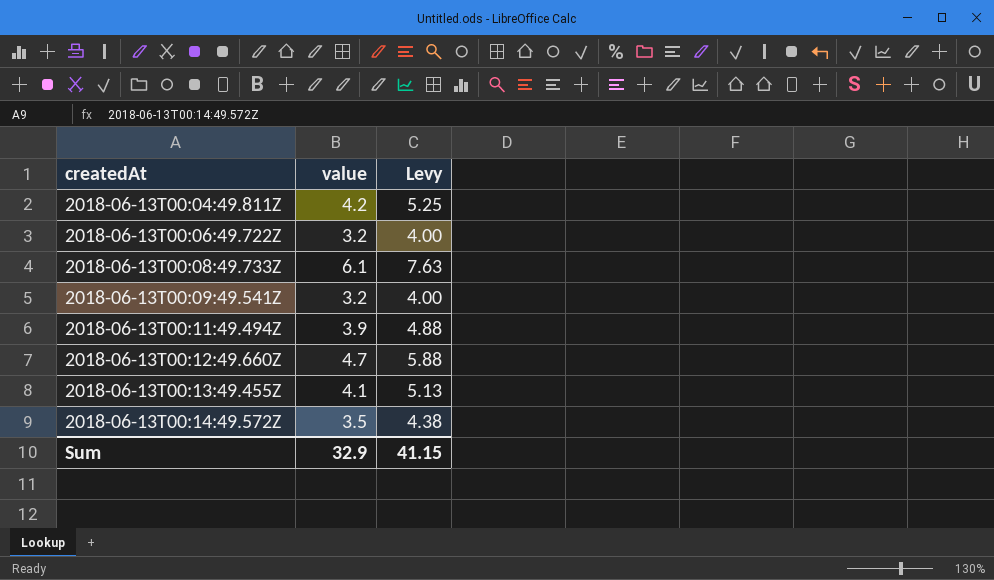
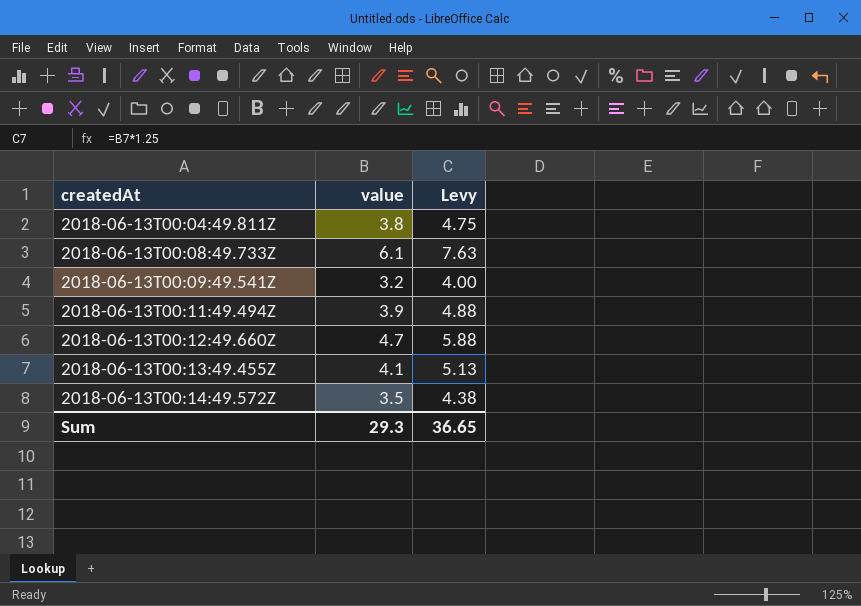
row 2018-06-13T00:06:49.722Z: 3.2 | 4.00 -> none
2018-06-13T00:04:49.811Z | value: 4.2 -> 3.8
2018-06-13T00:04:49.811Z | Levy: 5.25 -> 4.75
Sum | value: 32.9 -> 29.3
Sum | Levy: 41.15 -> 36.65

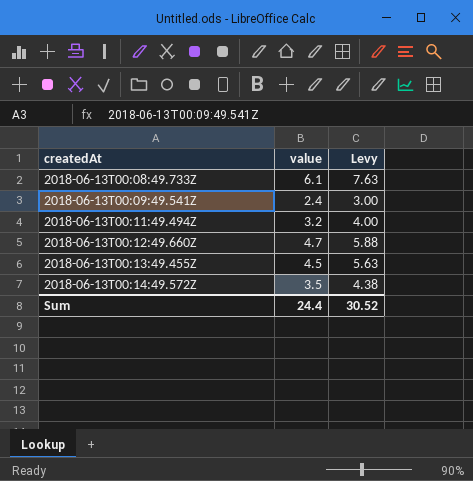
row 2018-06-13T00:04:49.811Z: 3.8 | 4.75 -> none
2018-06-13T00:09:49.541Z | value: 3.2 -> 2.4
2018-06-13T00:09:49.541Z | Levy: 4.00 -> 3.00
2018-06-13T00:11:49.494Z | value: 3.9 -> 3.2
2018-06-13T00:11:49.494Z | Levy: 4.88 -> 4.00
2018-06-13T00:13:49.455Z | value: 4.1 -> 4.5
2018-06-13T00:13:49.455Z | Levy: 5.13 -> 5.63
Sum | value: 29.3 -> 24.4
Sum | Levy: 36.65 -> 30.52

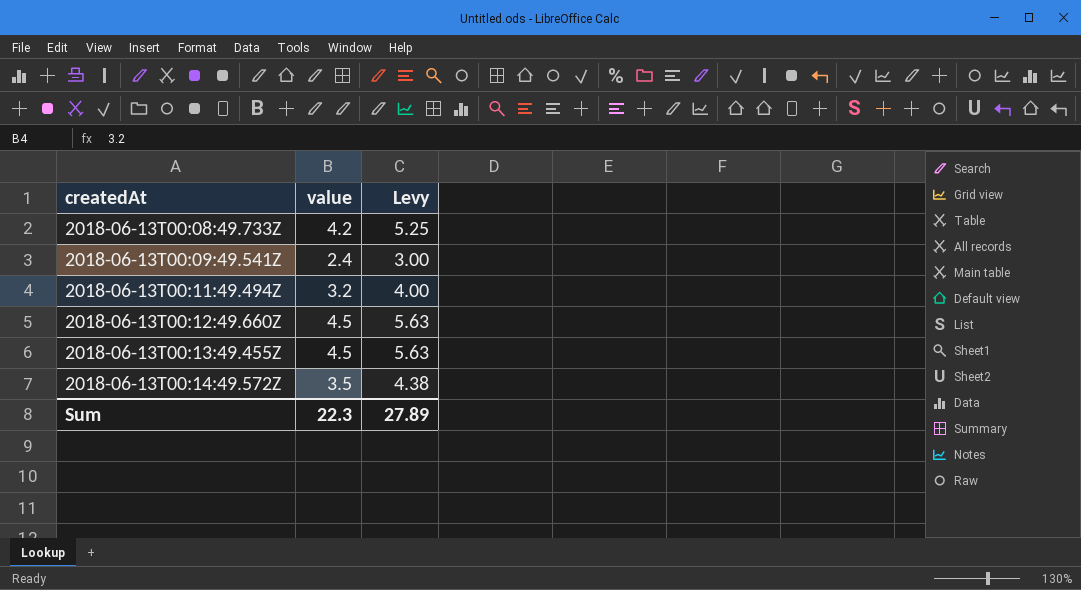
2018-06-13T00:08:49.733Z | value: 6.1 -> 4.2
2018-06-13T00:08:49.733Z | Levy: 7.63 -> 5.25
2018-06-13T00:12:49.660Z | value: 4.7 -> 4.5
2018-06-13T00:12:49.660Z | Levy: 5.88 -> 5.63
Sum | value: 24.4 -> 22.3
Sum | Levy: 30.52 -> 27.89

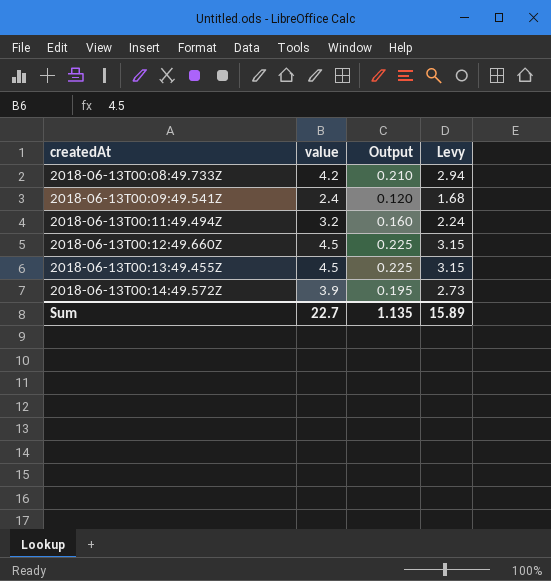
column Output | formula: none -> [value] * 0.05
column Levy | formula: [value] * 1.25 -> [value] * 0.7
2018-06-13T00:14:49.572Z | value: 3.5 -> 3.9
Sum | value: 22.3 -> 22.7
Sum | Levy: 27.89 -> 15.89

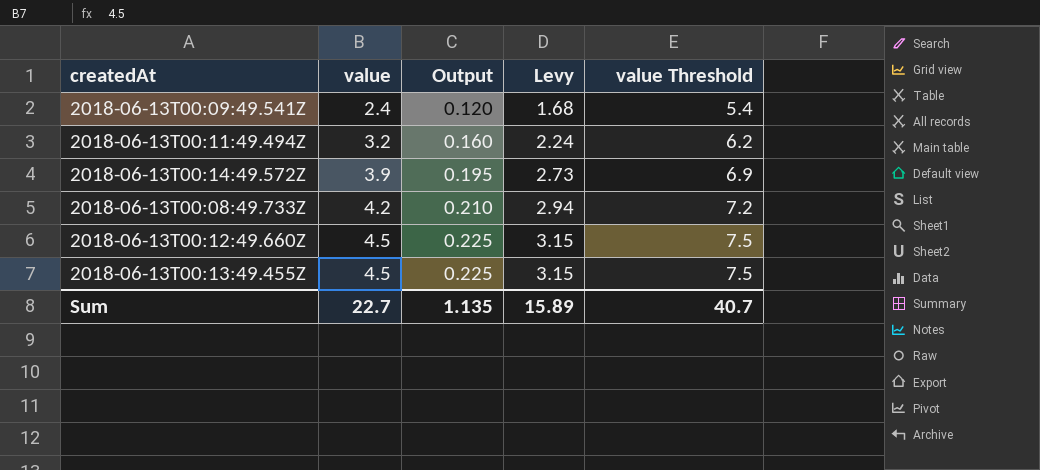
row order: createdAt ascending -> value ascending
column value Threshold | formula: none -> [value] + 3

